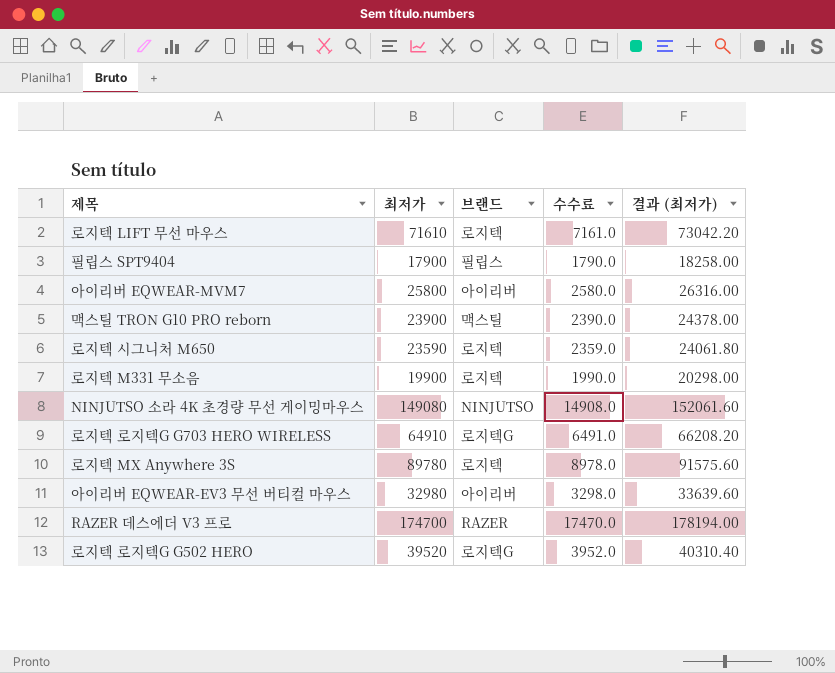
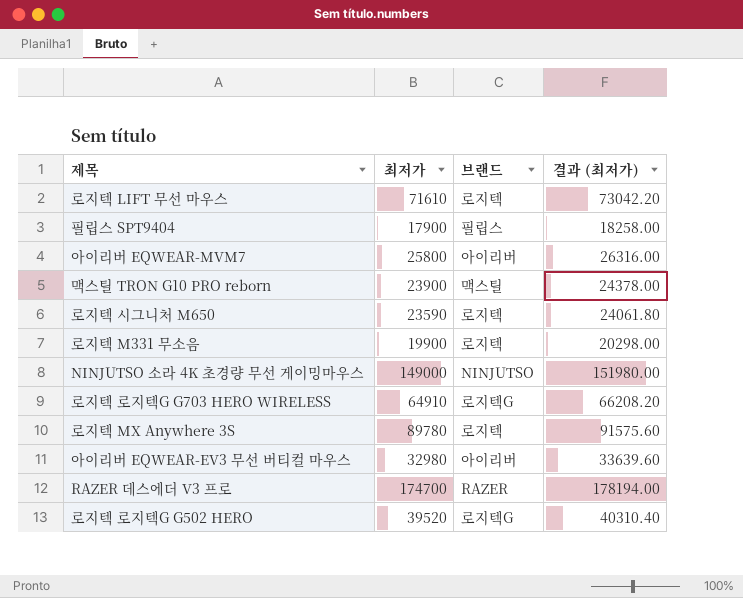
column 수수료 | formula: [최저가] * 0.1 -> none
NINJUTSO 소라 4K 초경량 무선 게이밍마우스 | 최저가: 149080 -> 149000
NINJUTSO 소라 4K 초경량 무선 게이밍마우스 | 결과 (최저가): 152061.60 -> 151980.00

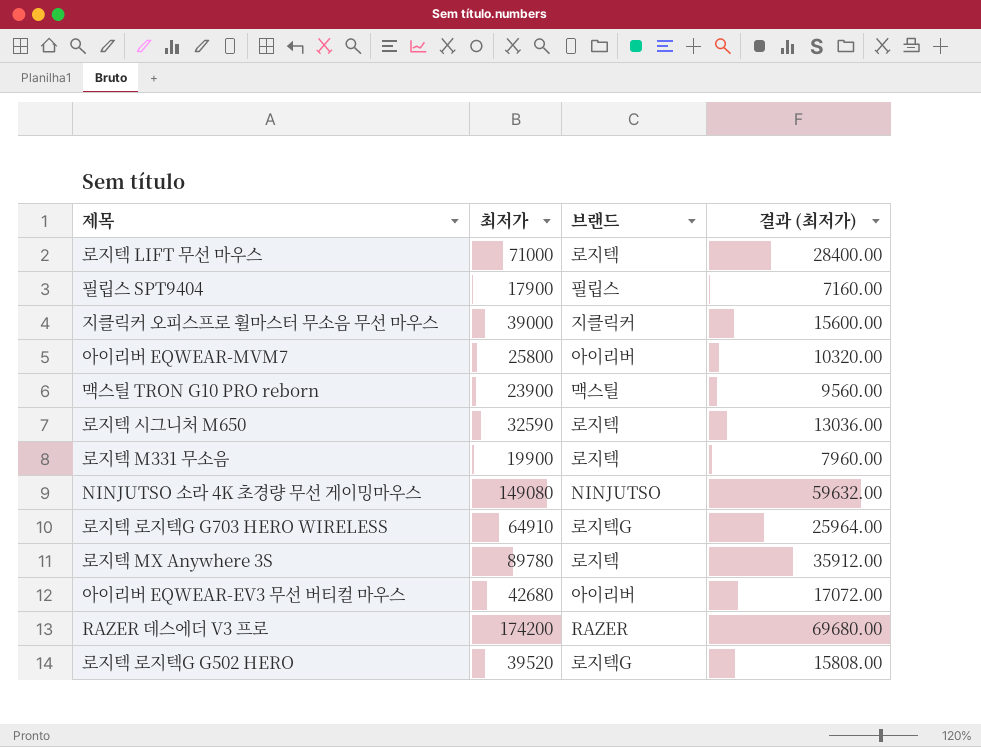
column 결과 (최저가) | formula: [최저가] * 1.02 -> [최저가] * 0.4
로지텍 LIFT 무선 마우스 | 최저가: 71610 -> 71000
row 지클릭커 오피스프로 휠마스터 무소음 무선 마우스: none -> 39000 | 지클릭커 | 15600.00
로지텍 시그니처 M650 | 최저가: 23590 -> 32590
NINJUTSO 소라 4K 초경량 무선 게이밍마우스 | 최저가: 149000 -> 149080
아이리버 EQWEAR-EV3 무선 버티컬 마우스 | 최저가: 32980 -> 42680
RAZER 데스에더 V3 프로 | 최저가: 174700 -> 174200

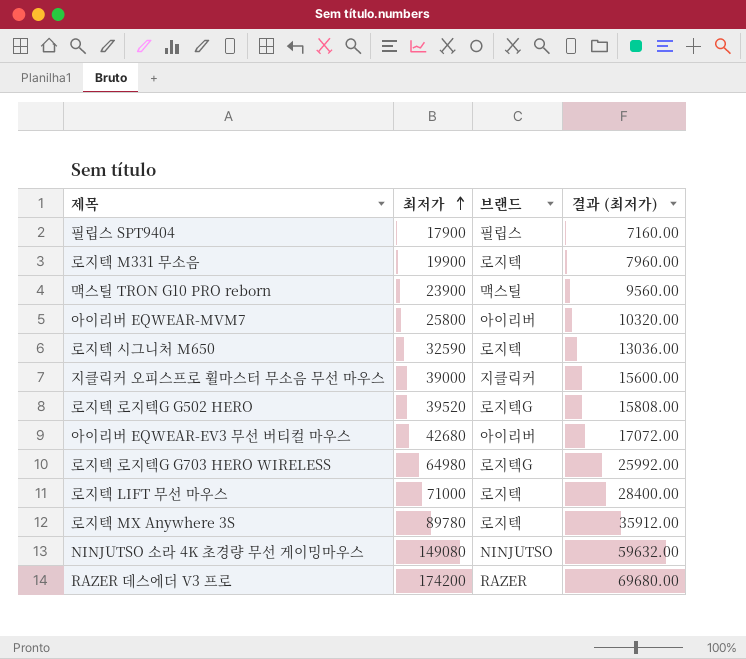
row order: none -> 최저가 ascending
로지텍 로지텍G G703 HERO WIRELESS | 최저가: 64910 -> 64980
로지텍 로지텍G G703 HERO WIRELESS | 결과 (최저가): 25964.00 -> 25992.00

